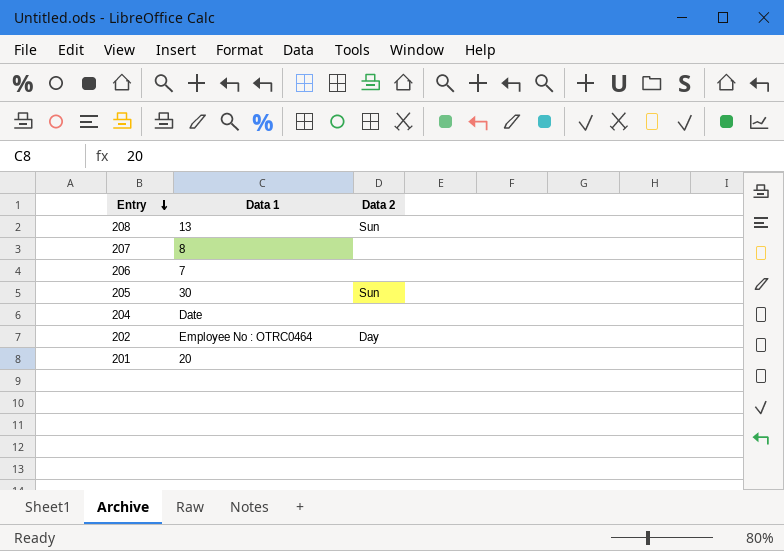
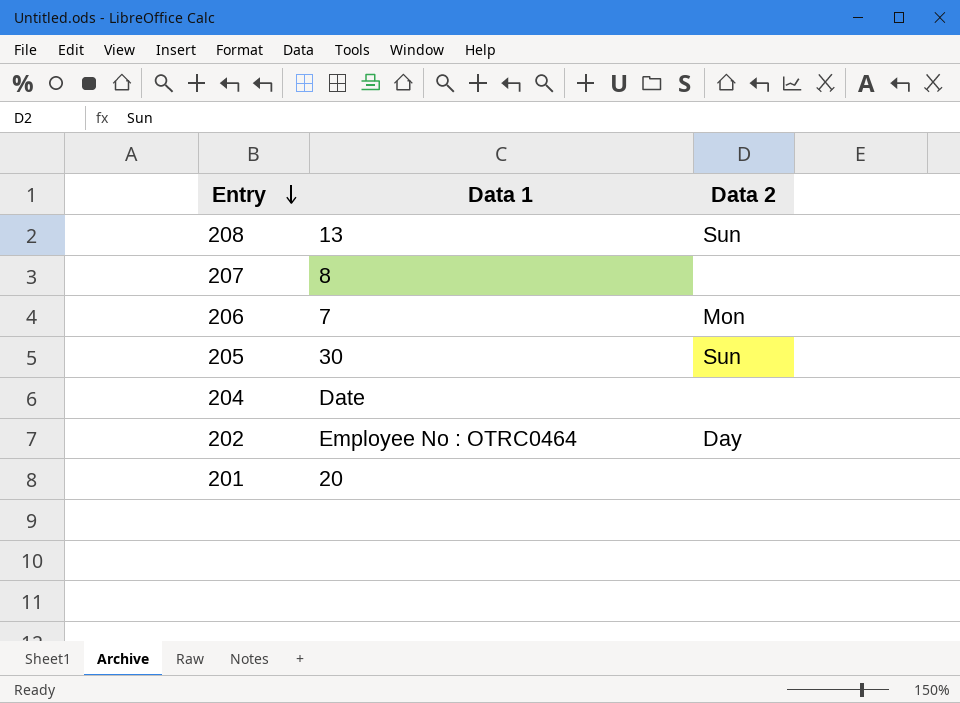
206 | Data 2: none -> Mon

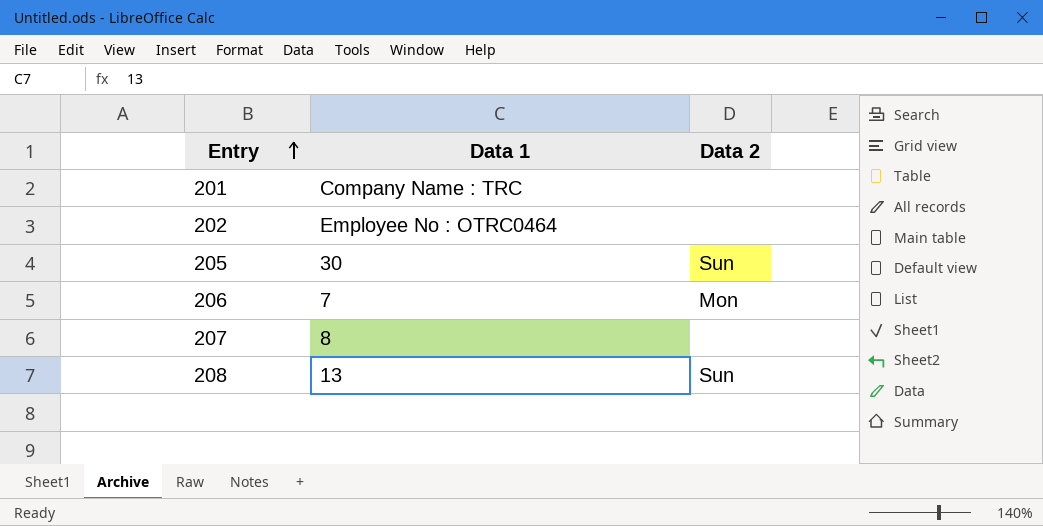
row order: Entry descending -> Entry ascending
row 204: Date | none -> none
201 | Data 1: 20 -> Company Name : TRC
202 | Data 2: Day -> none

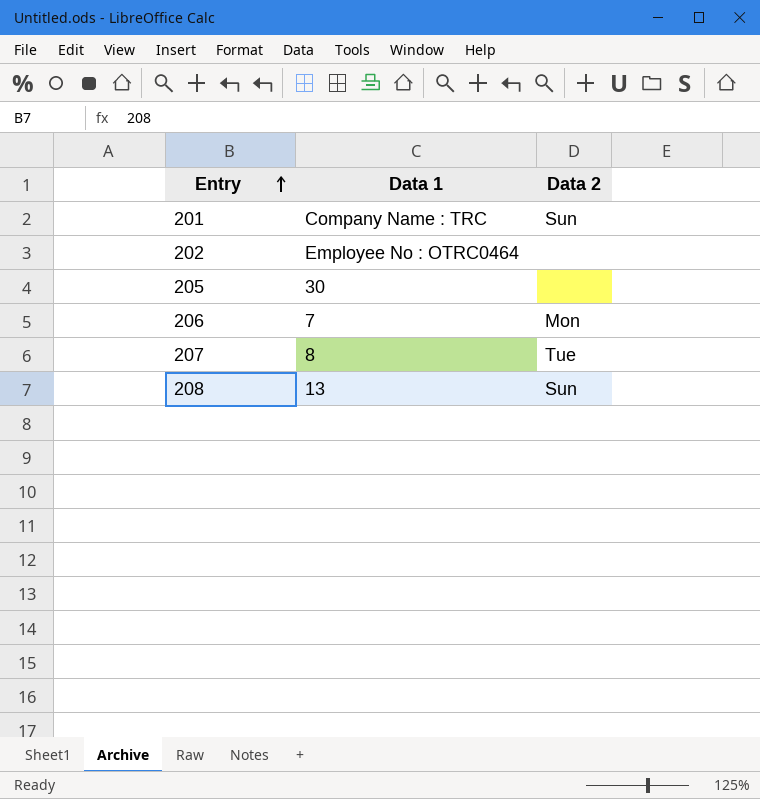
201 | Data 2: none -> Sun
205 | Data 2: Sun -> none
207 | Data 2: none -> Tue

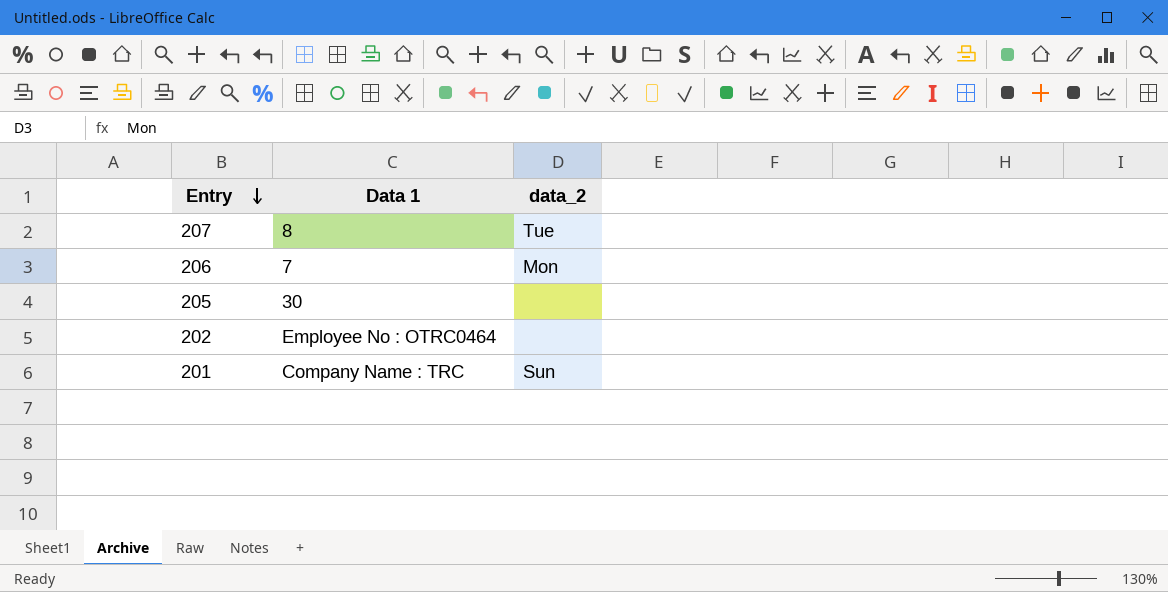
row order: Entry ascending -> Entry descending
column name: Data 2 -> data_2
row 208: 13 | Sun -> none

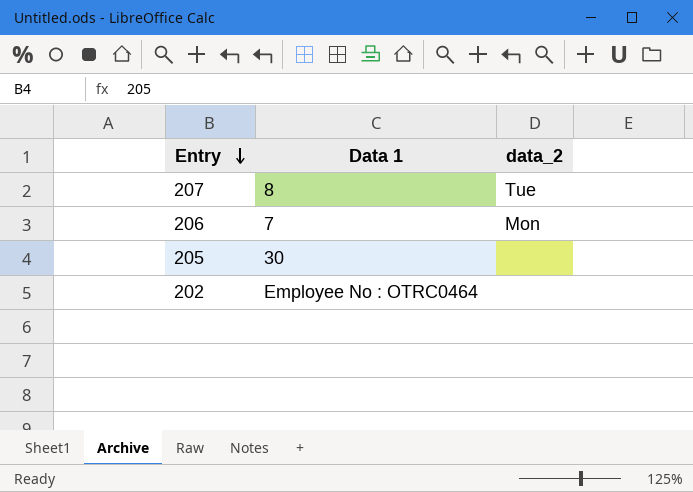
row 201: Company Name : TRC | Sun -> none

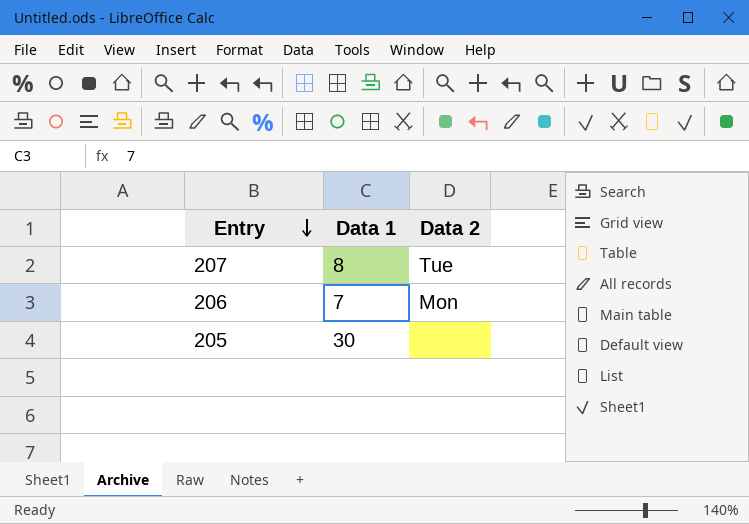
column name: data_2 -> Data 2
row 202: Employee No : OTRC0464 | none -> none

